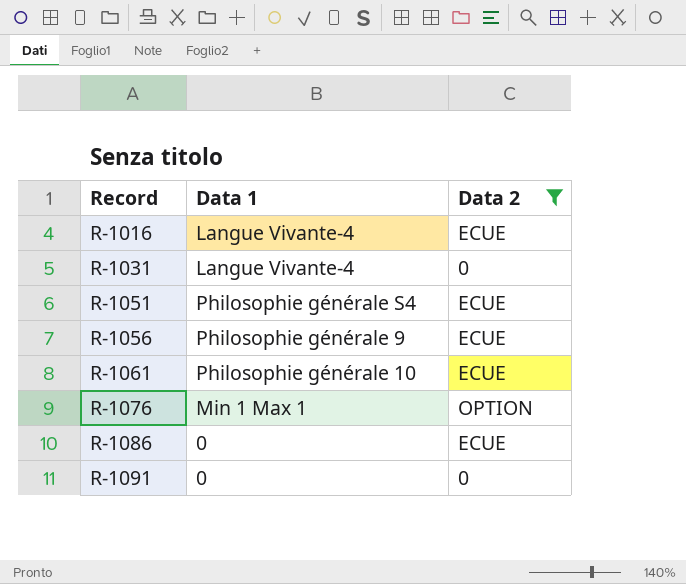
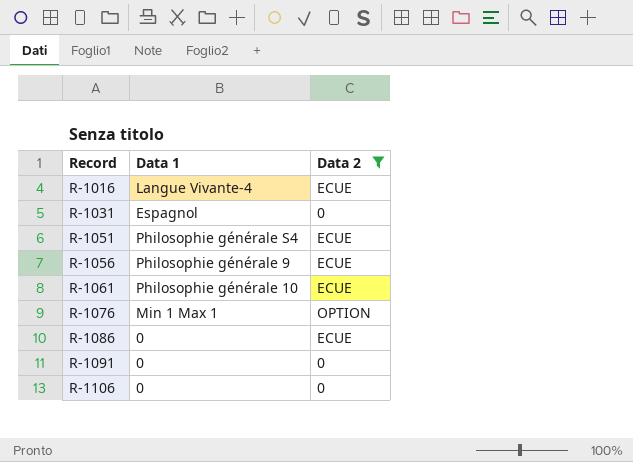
R-1031 | Data 1: Langue Vivante-4 -> Espagnol
row R-1106: none -> 0 | 0

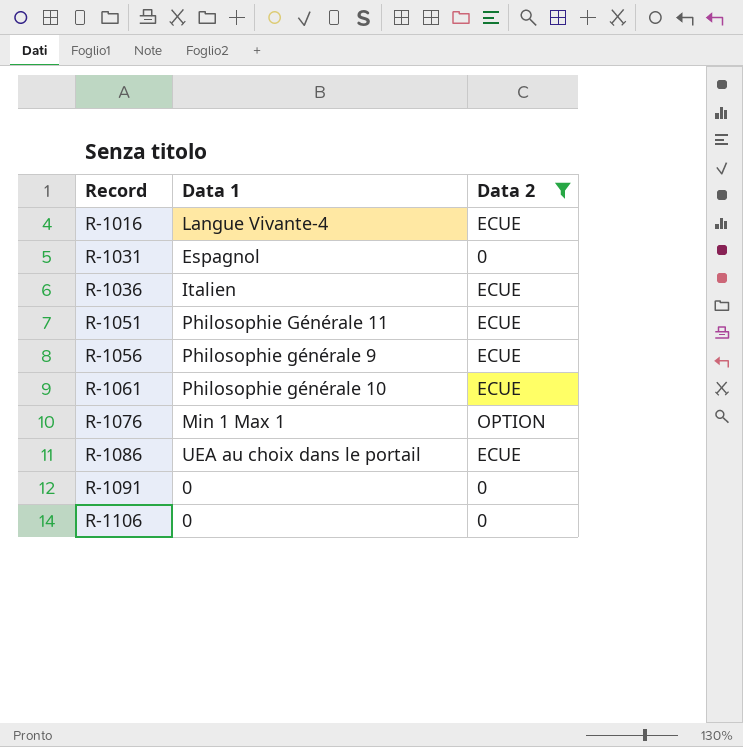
row R-1036: none -> Italien | ECUE
R-1051 | Data 1: Philosophie générale S4 -> Philosophie Générale 11
R-1086 | Data 1: 0 -> UEA au choix dans le portail

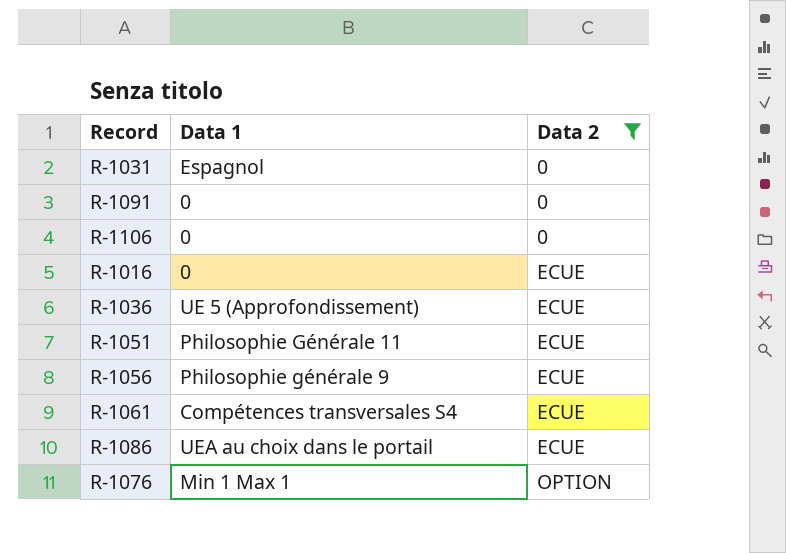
row order: Record ascending -> Data 2 ascending
R-1016 | Data 1: Langue Vivante-4 -> 0
R-1036 | Data 1: Italien -> UE 5 (Approfondissement)
R-1061 | Data 1: Philosophie générale 10 -> Compétences transversales S4

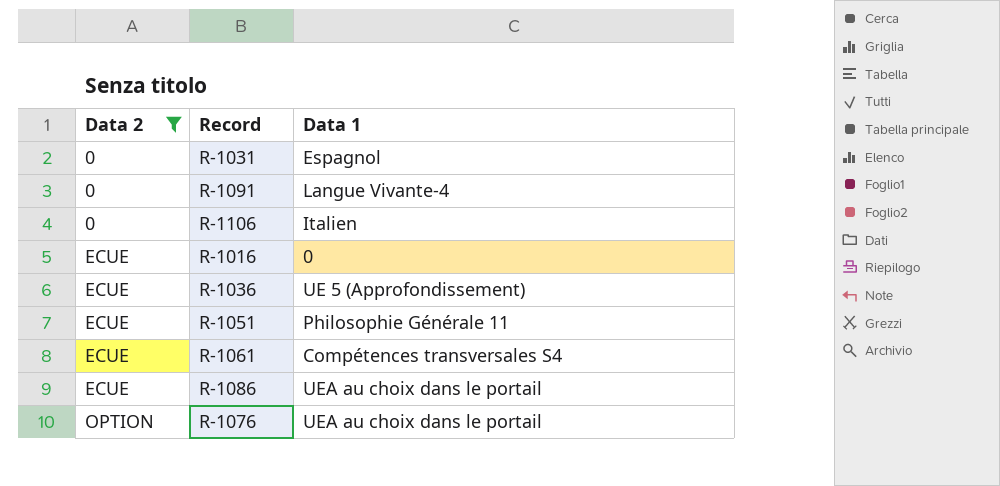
column Data 2 | position: 3 -> 1
row R-1056: Philosophie générale 9 | ECUE -> none
R-1091 | Data 1: 0 -> Langue Vivante-4
R-1106 | Data 1: 0 -> Italien
R-1076 | Data 1: Min 1 Max 1 -> UEA au choix dans le portail

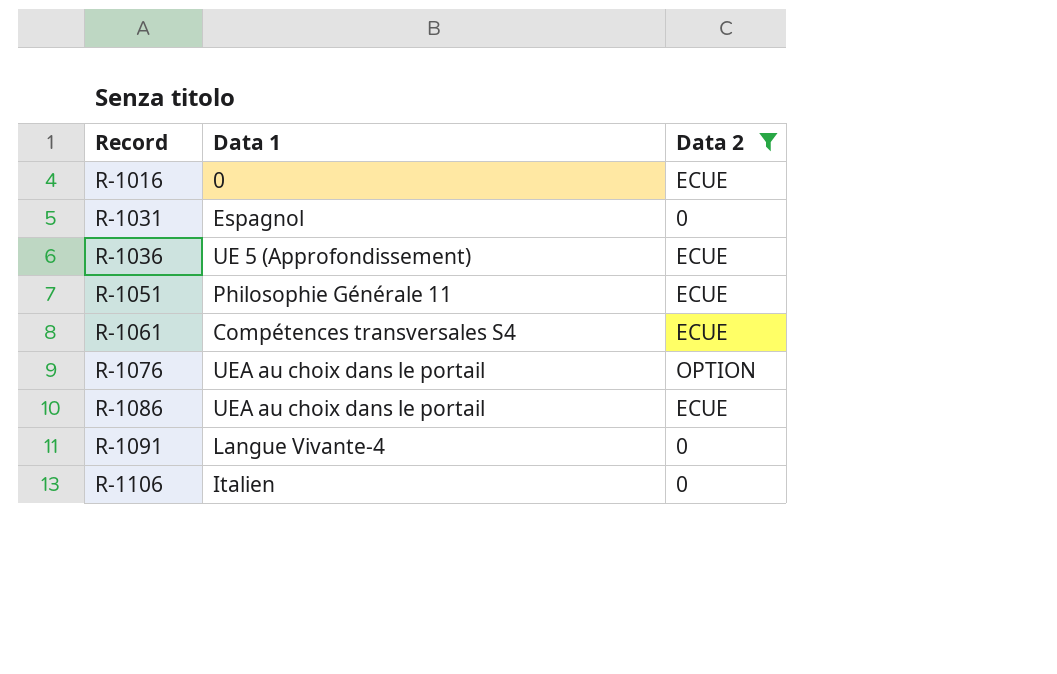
row order: Data 2 ascending -> Record ascending
column Data 2 | position: 1 -> 3

